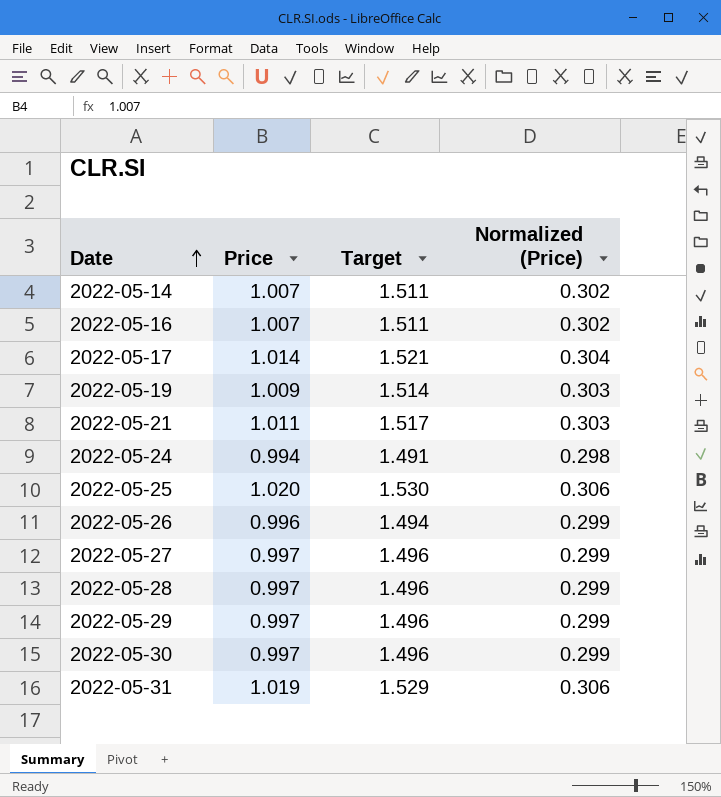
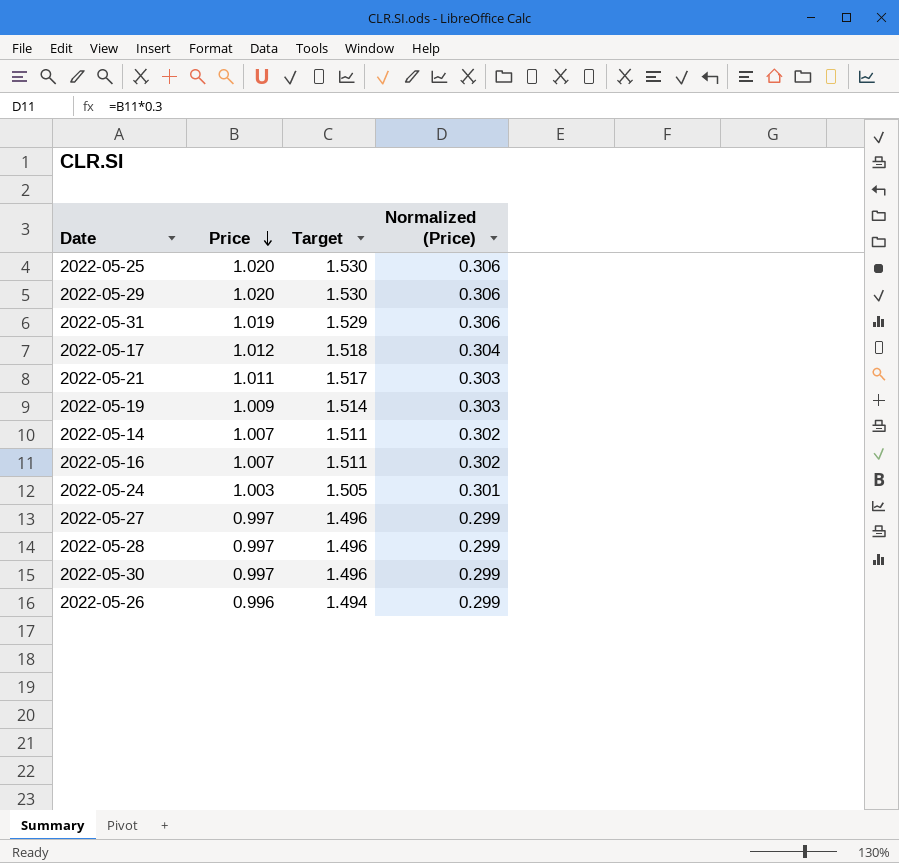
row order: Date ascending -> Price descending
2022-05-29 | Price: 0.997 -> 1.020
2022-05-29 | Target: 1.496 -> 1.530
2022-05-29 | Normalized (Price): 0.299 -> 0.306
2022-05-17 | Price: 1.014 -> 1.012
2022-05-17 | Target: 1.521 -> 1.518
2022-05-24 | Price: 0.994 -> 1.003
2022-05-24 | Target: 1.491 -> 1.505
2022-05-24 | Normalized (Price): 0.298 -> 0.301

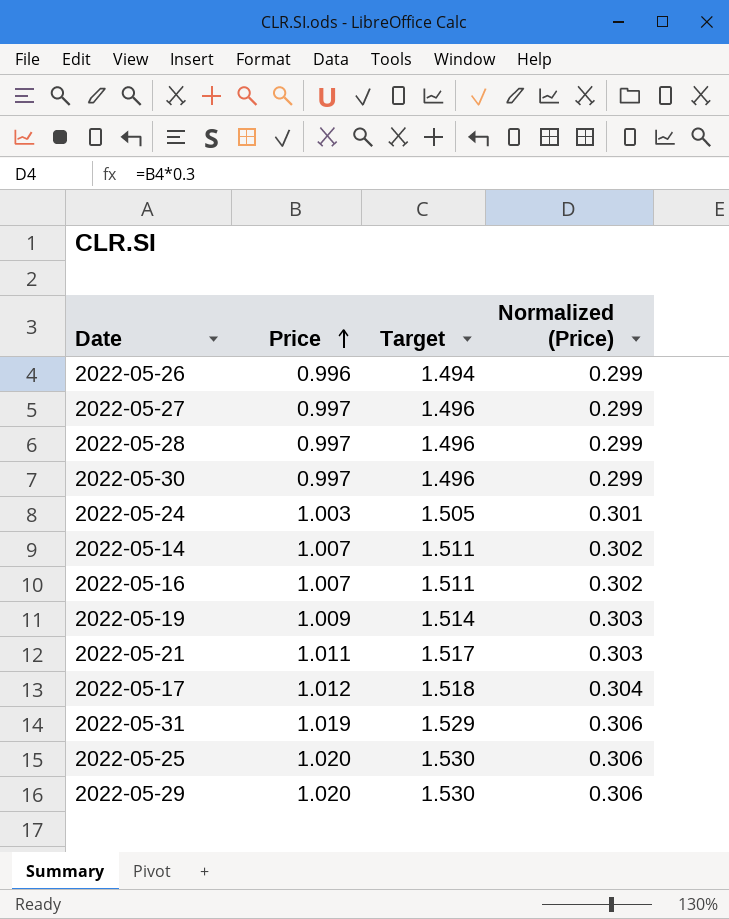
row order: Price descending -> Price ascending

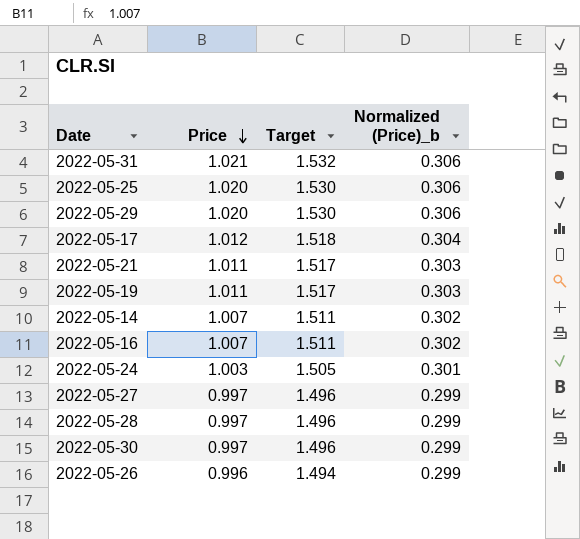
row order: Price ascending -> Price descending
column name: Normalized (Price) -> Normalized (Price)_b
2022-05-31 | Price: 1.019 -> 1.021
2022-05-31 | Target: 1.529 -> 1.532
2022-05-19 | Price: 1.009 -> 1.011
2022-05-19 | Target: 1.514 -> 1.517

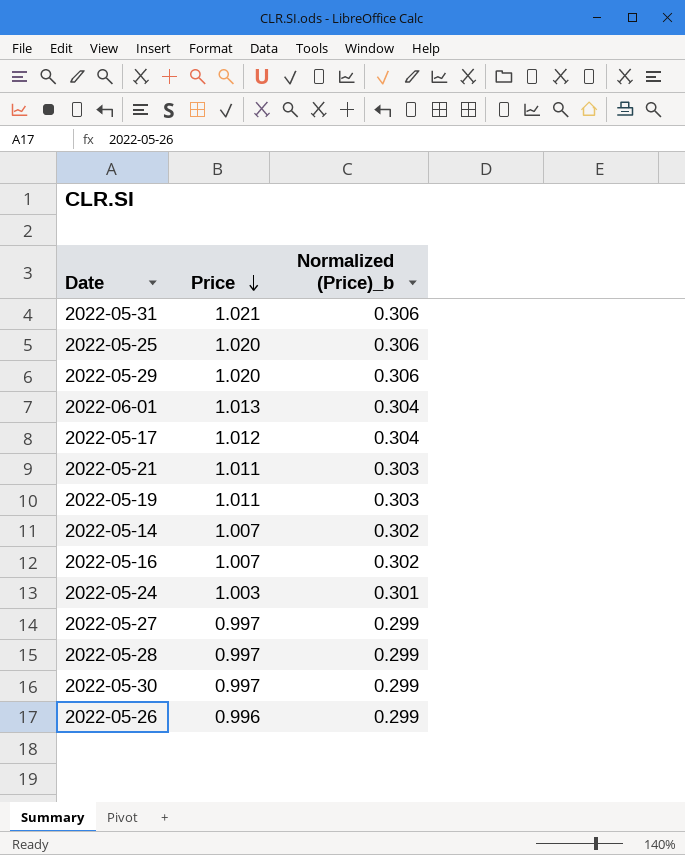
column Target | formula: [Price] * 1.5 -> none
row 2022-06-01: none -> 1.013 | 0.304

